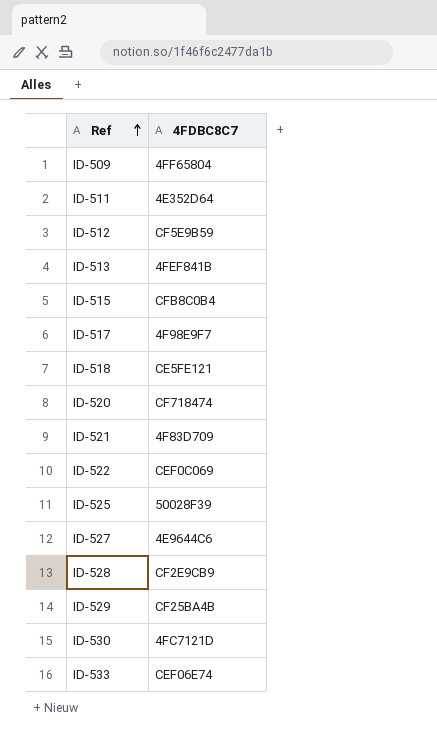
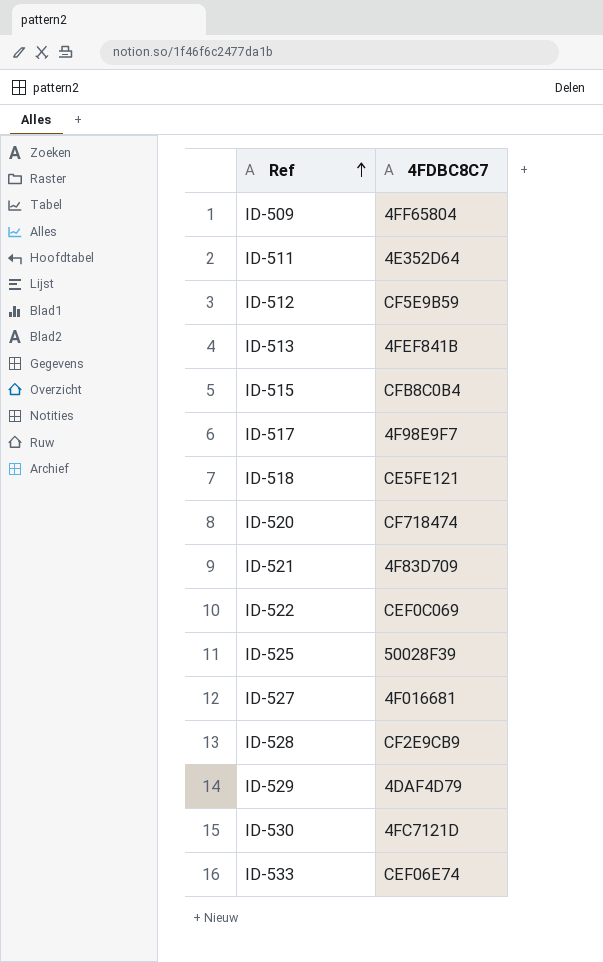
ID-527 | 4FDBC8C7: 4E9644C6 -> 4F016681
ID-529 | 4FDBC8C7: CF25BA4B -> 4DAF4D79

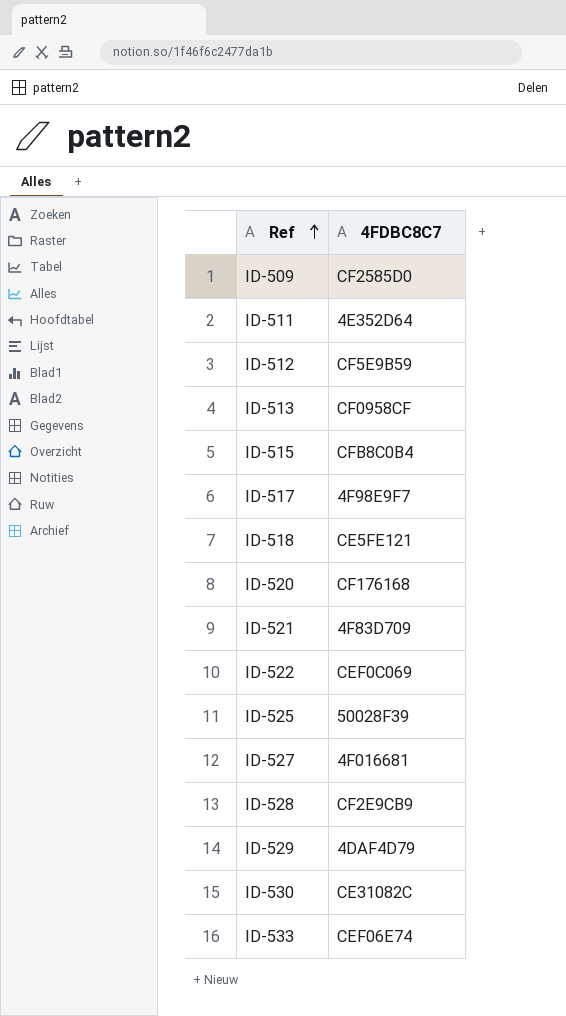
ID-509 | 4FDBC8C7: 4FF65804 -> CF2585D0
ID-513 | 4FDBC8C7: 4FEF841B -> CF0958CF
ID-520 | 4FDBC8C7: CF718474 -> CF176168
ID-530 | 4FDBC8C7: 4FC7121D -> CE31082C

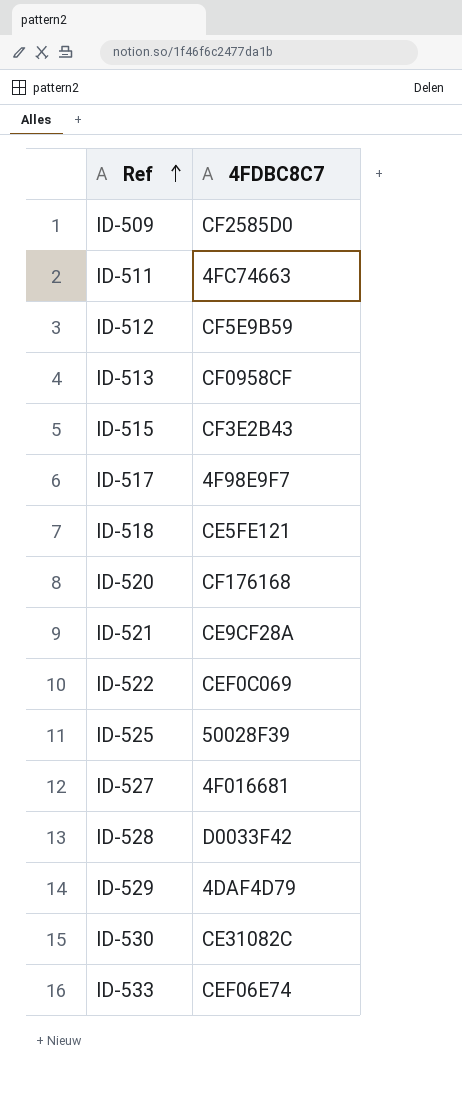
ID-511 | 4FDBC8C7: 4E352D64 -> 4FC74663
ID-515 | 4FDBC8C7: CFB8C0B4 -> CF3E2B43
ID-521 | 4FDBC8C7: 4F83D709 -> CE9CF28A
ID-528 | 4FDBC8C7: CF2E9CB9 -> D0033F42

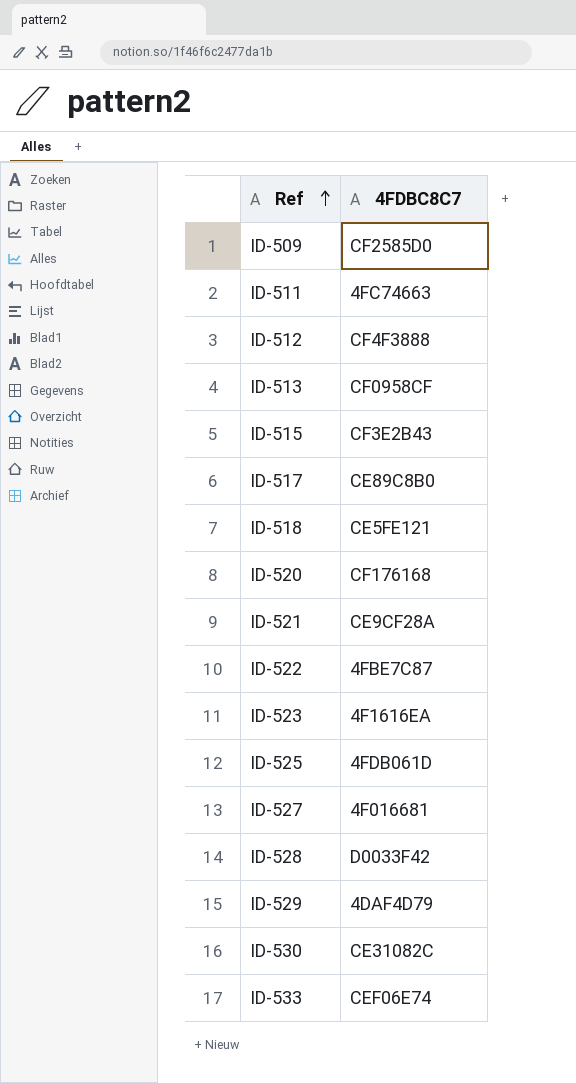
ID-512 | 4FDBC8C7: CF5E9B59 -> CF4F3888
ID-517 | 4FDBC8C7: 4F98E9F7 -> CE89C8B0
ID-522 | 4FDBC8C7: CEF0C069 -> 4FBE7C87
row ID-523: none -> 4F1616EA
ID-525 | 4FDBC8C7: 50028F39 -> 4FDB061D

